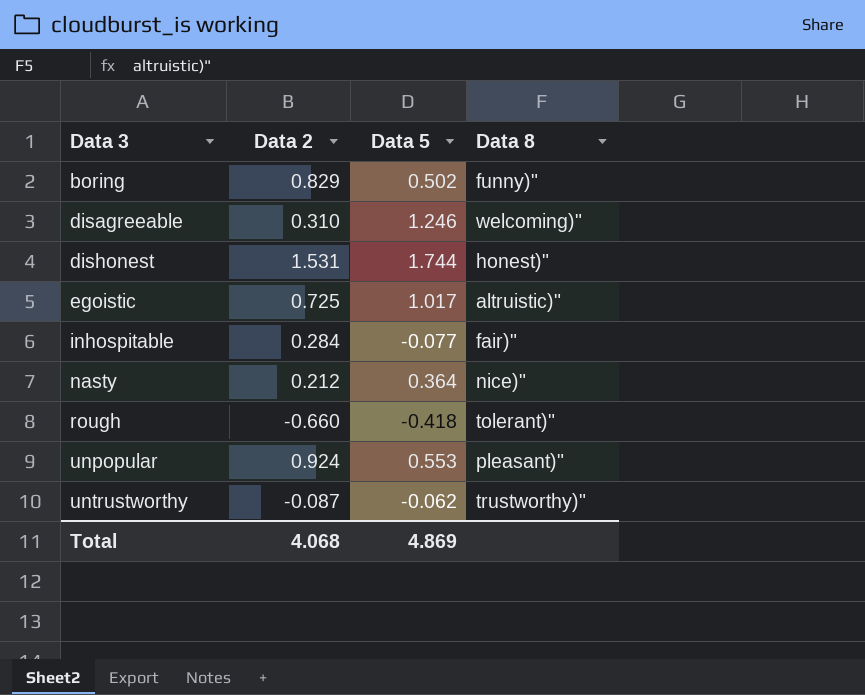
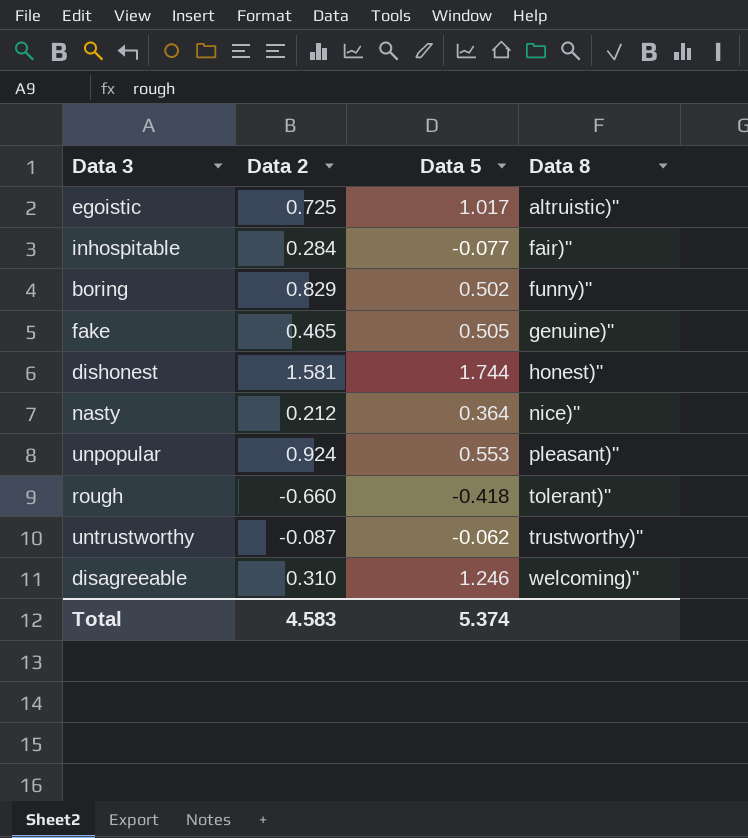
row order: Data 3 ascending -> Data 8 ascending
row fake: none -> 0.465 | 0.505 | genuine)"
dishonest | Data 2: 1.531 -> 1.581
Total | Data 2: 4.068 -> 4.583
Total | Data 5: 4.869 -> 5.374

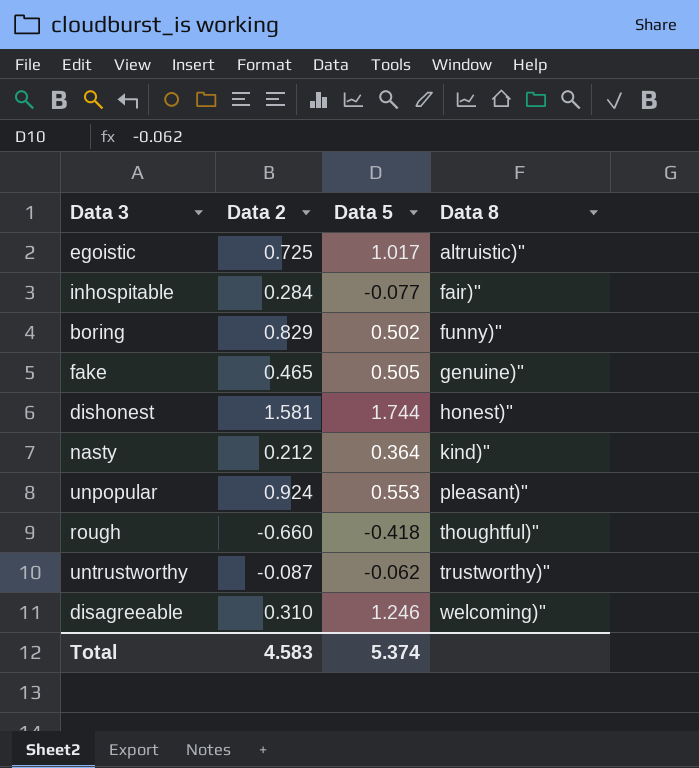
nasty | Data 8: nice)" -> kind)"
rough | Data 8: tolerant)" -> thoughtful)"

